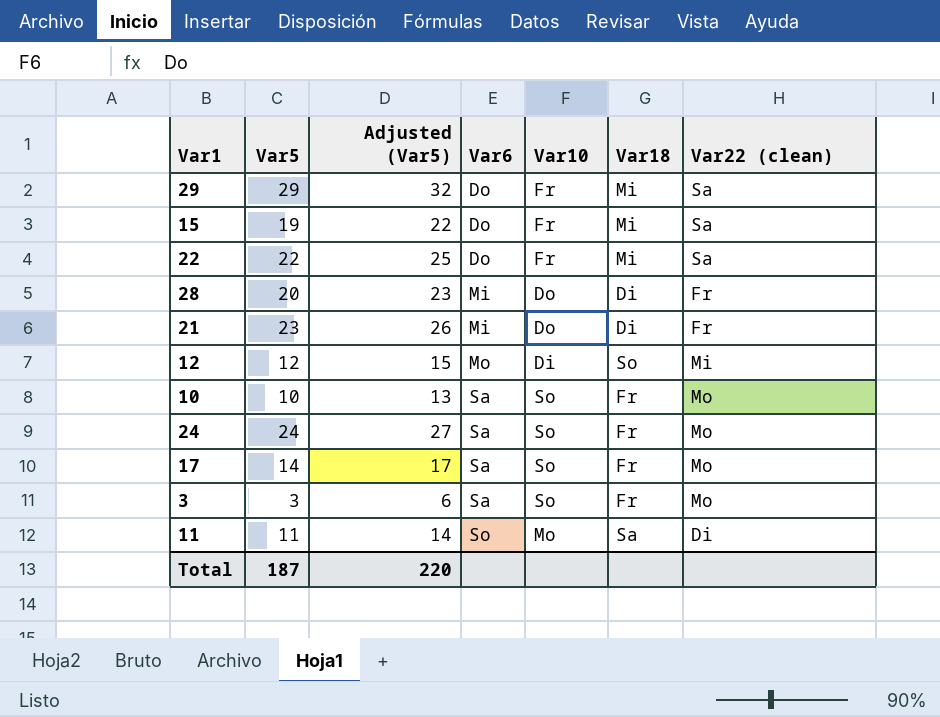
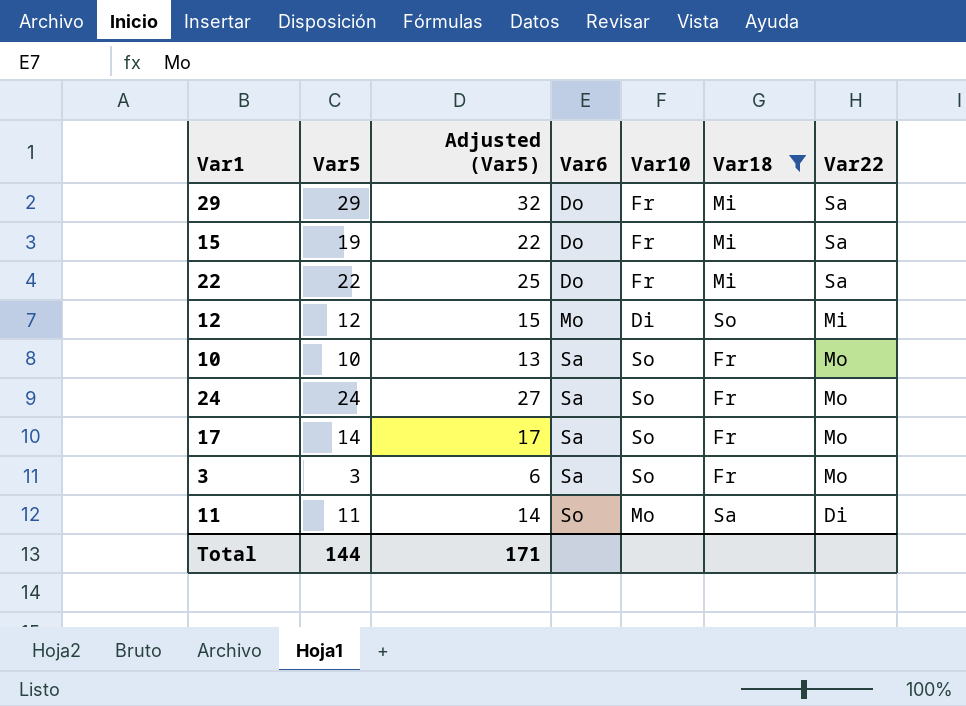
filter: none -> Var18 != Di
column name: Var22 (clean) -> Var22
Total | Var5: 187 -> 144
Total | Adjusted (Var5): 220 -> 171

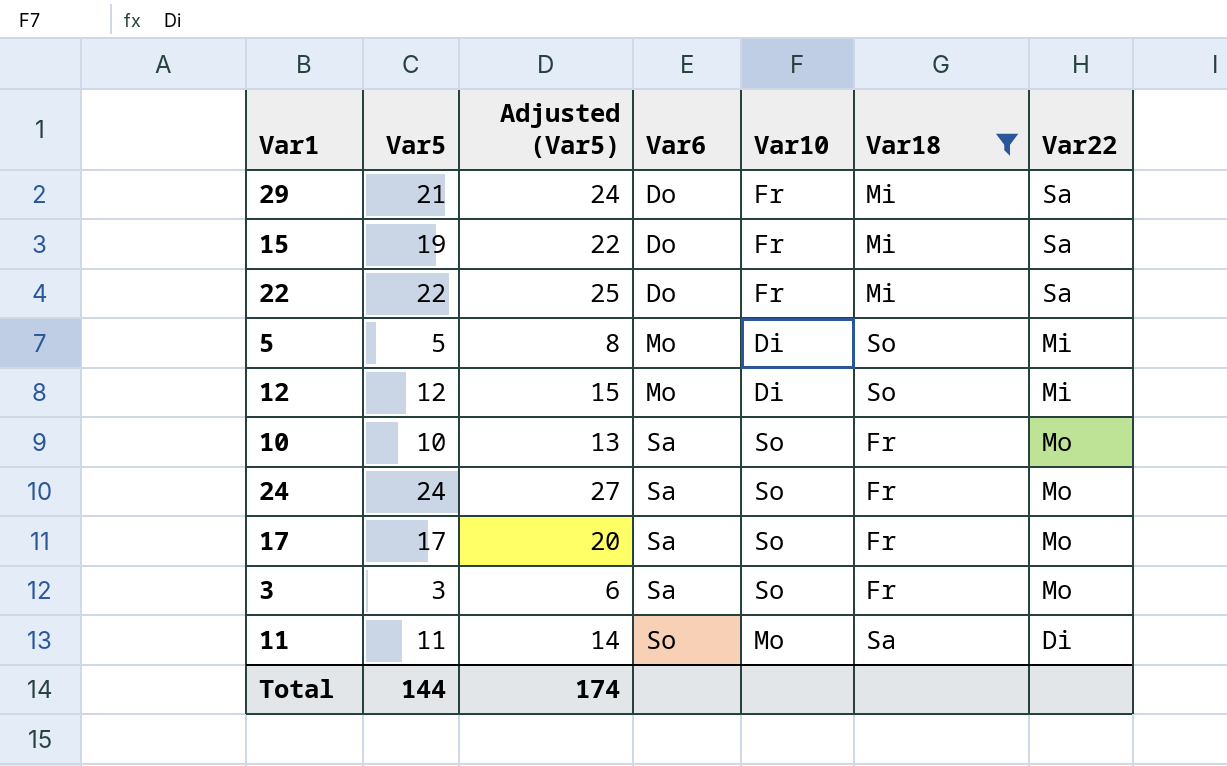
29 | Var5: 29 -> 21
29 | Adjusted (Var5): 32 -> 24
row 5: none -> 5 | 8 | Mo | Di | So | Mi
17 | Var5: 14 -> 17
17 | Adjusted (Var5): 17 -> 20
Total | Adjusted (Var5): 171 -> 174

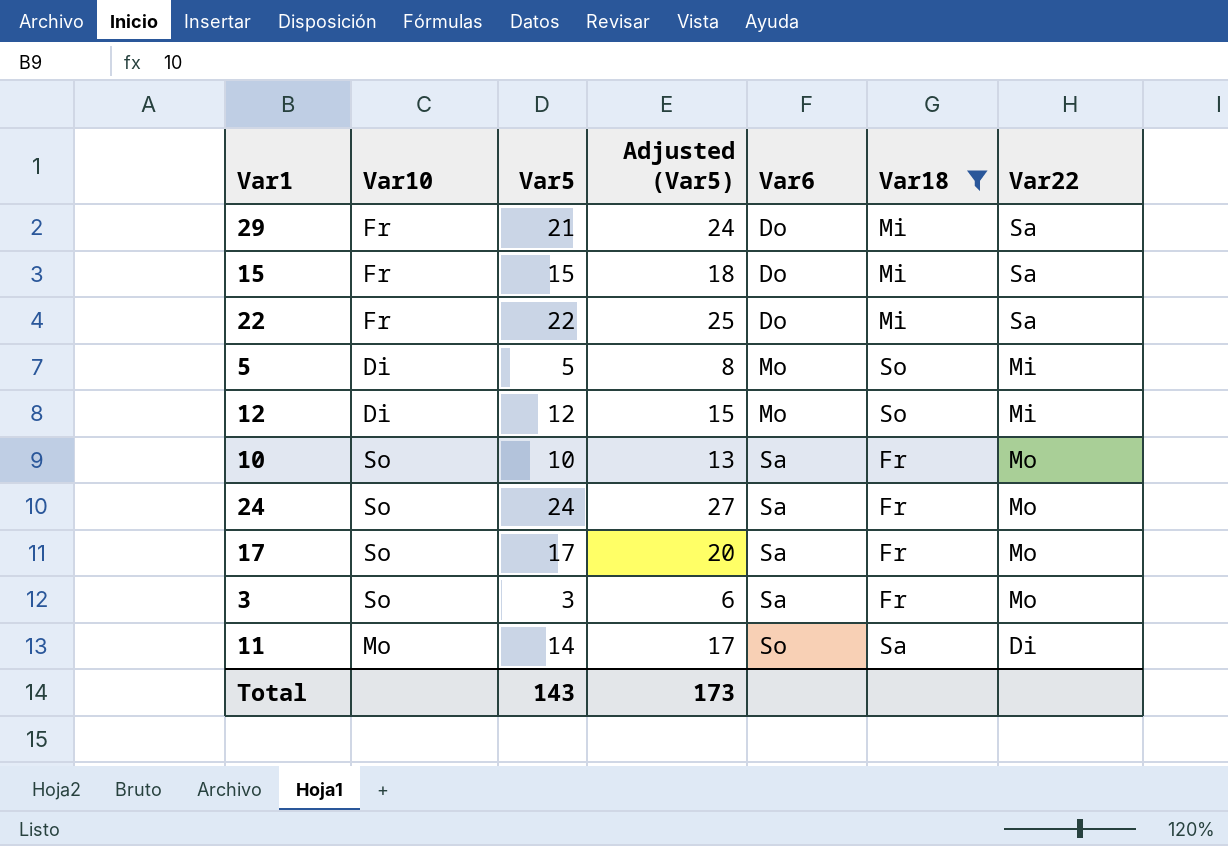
column Var10 | position: 5 -> 2
15 | Var5: 19 -> 15
15 | Adjusted (Var5): 22 -> 18
11 | Var5: 11 -> 14
11 | Adjusted (Var5): 14 -> 17
Total | Var5: 144 -> 143
Total | Adjusted (Var5): 174 -> 173

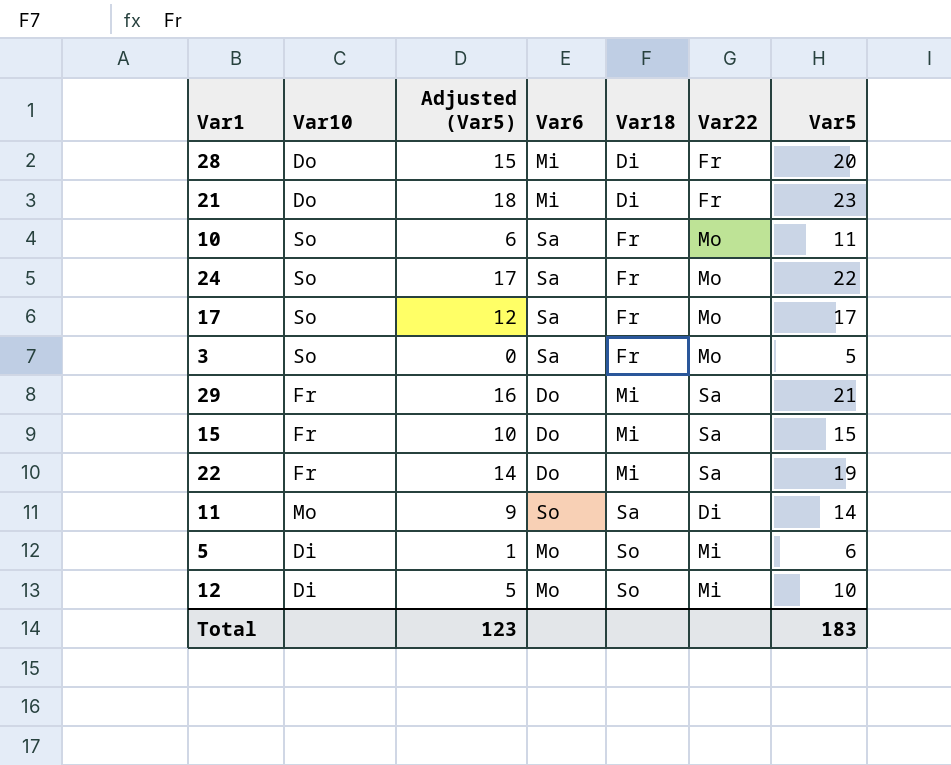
filter: Var18 != Di -> none
row order: Var6 ascending -> Var18 ascending
column Adjusted (Var5) | formula: [Var5] + 3 -> [Var5] - 5
column Var5 | position: 3 -> 7
10 | Var5: 10 -> 11
24 | Var5: 24 -> 22
3 | Var5: 3 -> 5
22 | Var5: 22 -> 19
5 | Var5: 5 -> 6
12 | Var5: 12 -> 10
Total | Adjusted (Var5): 173 -> 123
Total | Var5: 143 -> 183

